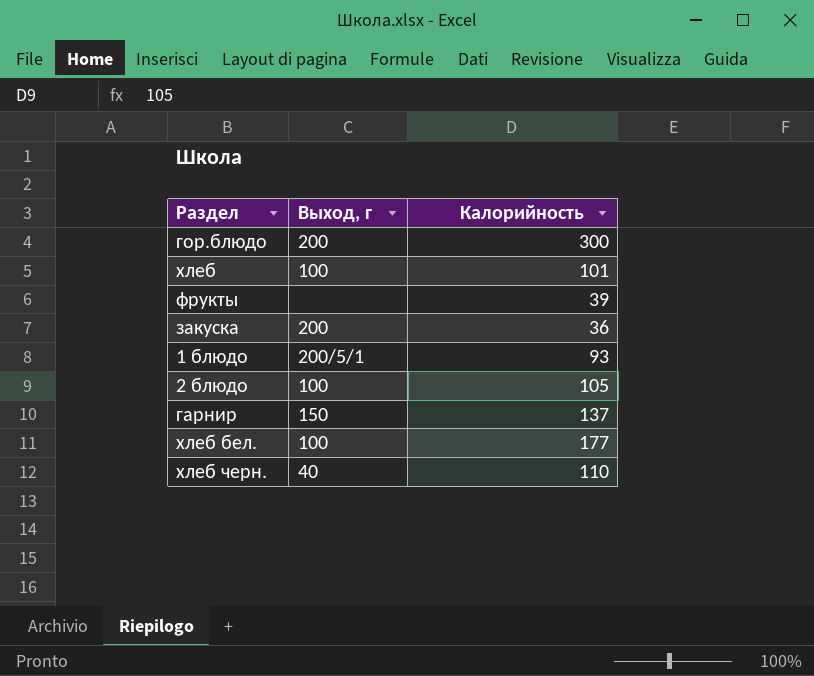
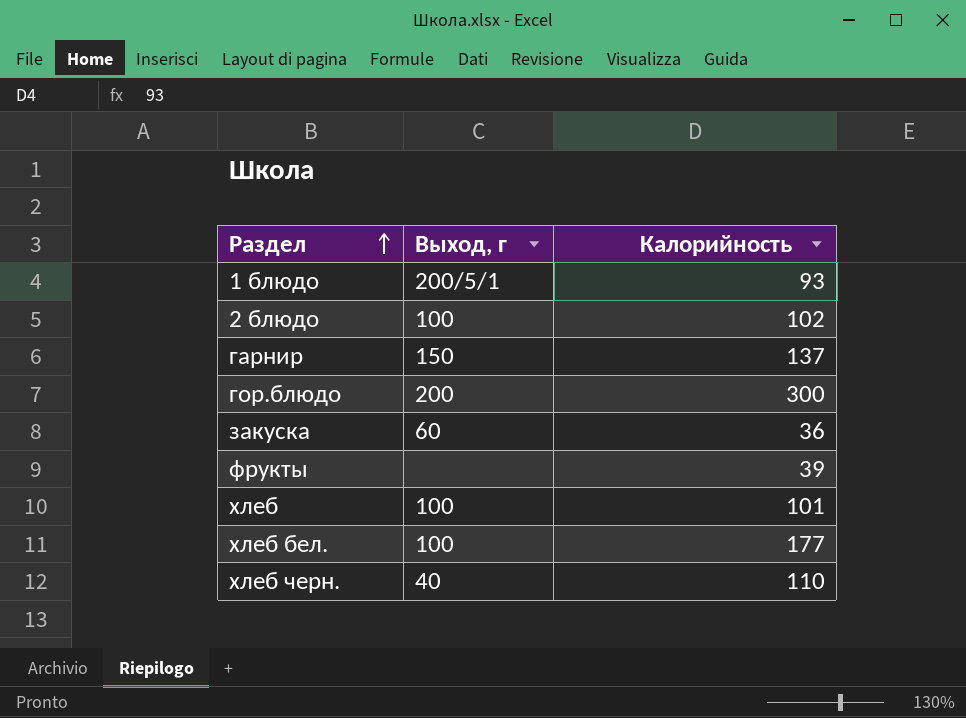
row order: none -> Раздел ascending
2 блюдо | Калорийность: 105 -> 102
закуска | Выход, г: 200 -> 60

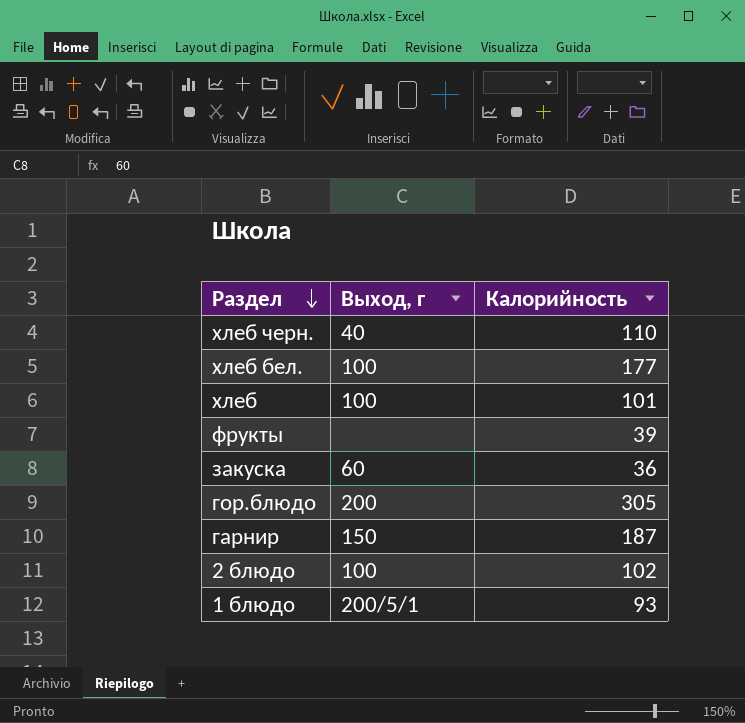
row order: Раздел ascending -> Раздел descending
гор.блюдо | Калорийность: 300 -> 305
гарнир | Калорийность: 137 -> 187

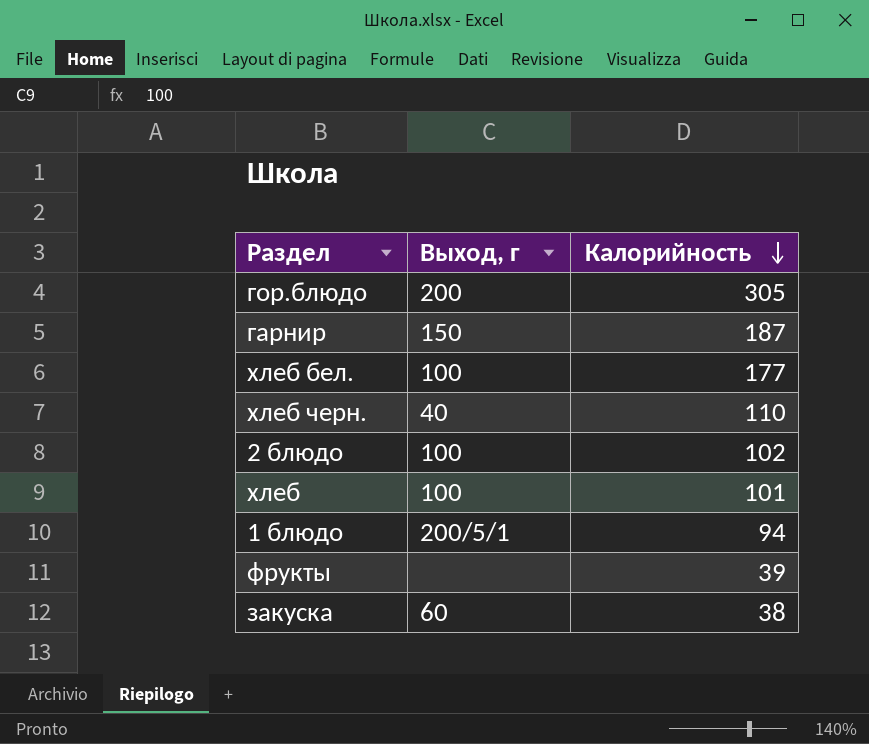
row order: Раздел descending -> Калорийность descending
1 блюдо | Калорийность: 93 -> 94
закуска | Калорийность: 36 -> 38

